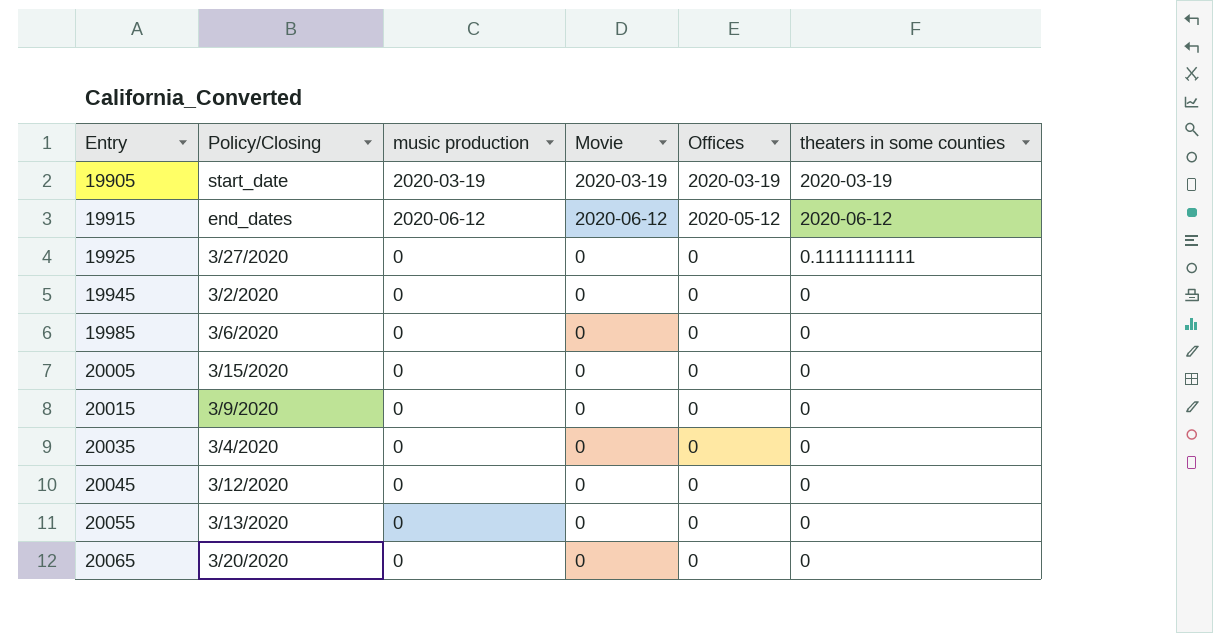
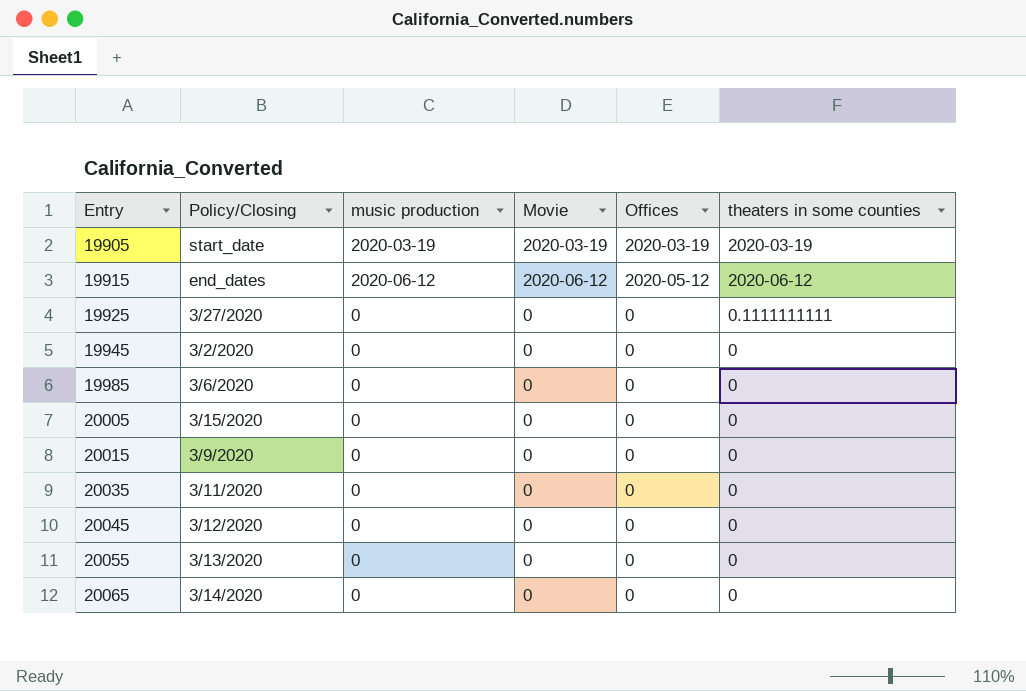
20035 | Policy/Closing: 3/4/2020 -> 3/11/2020
20065 | Policy/Closing: 3/20/2020 -> 3/14/2020

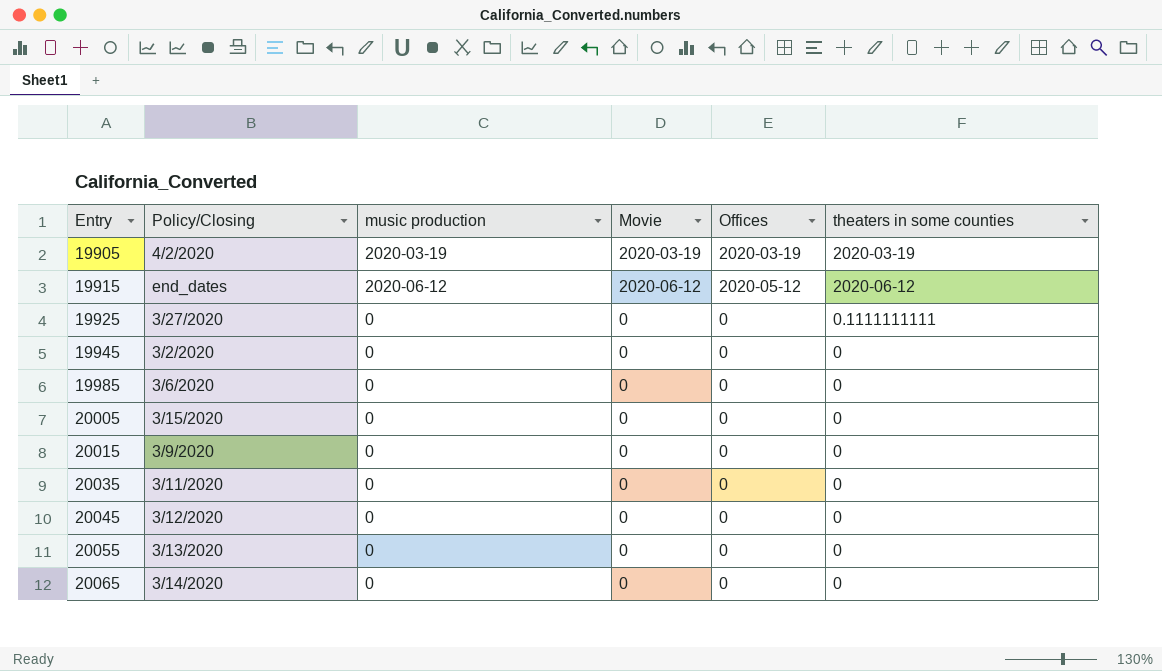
19905 | Policy/Closing: start_date -> 4/2/2020

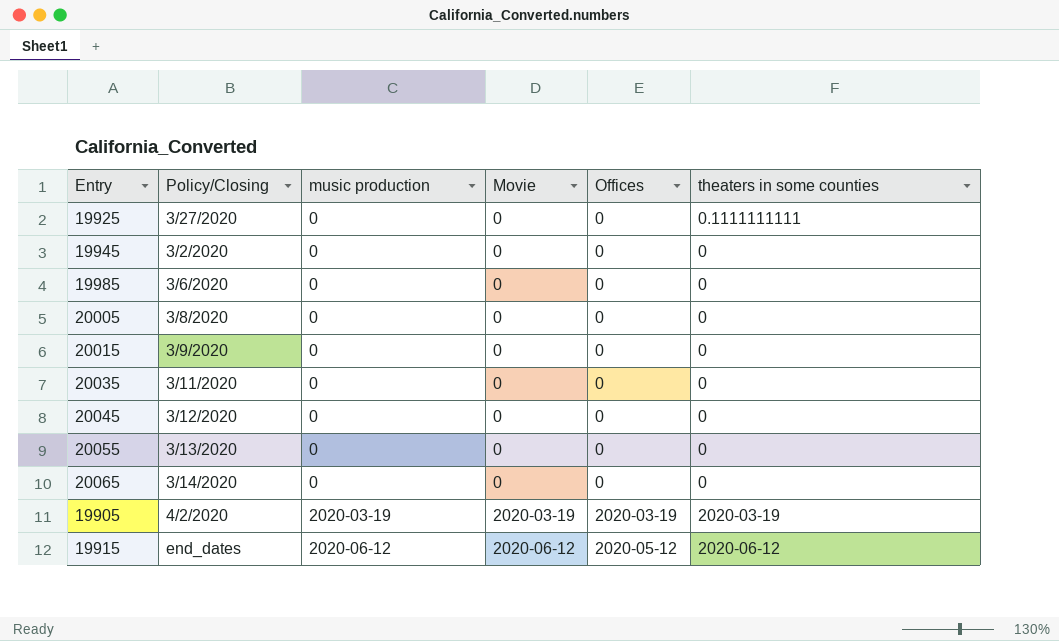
row order: Entry ascending -> music production ascending
20005 | Policy/Closing: 3/15/2020 -> 3/8/2020

